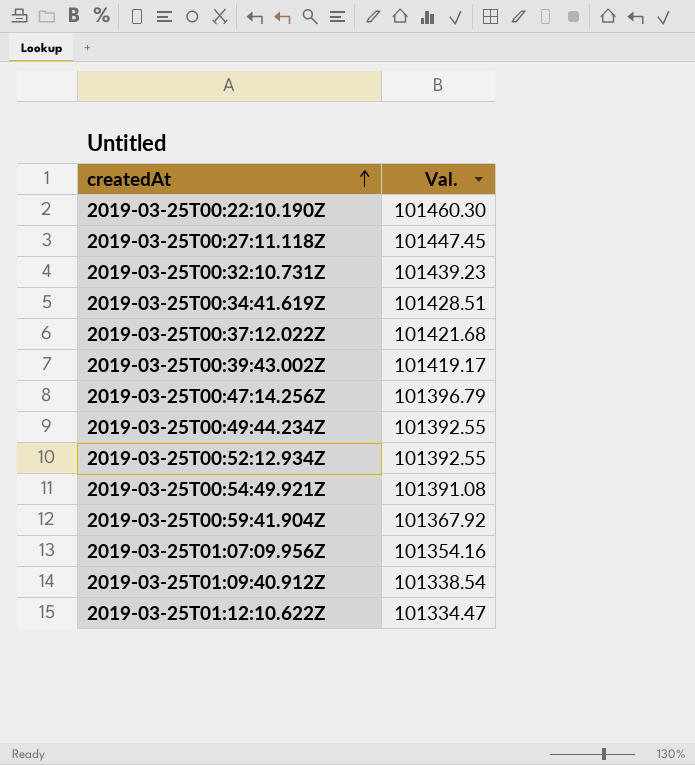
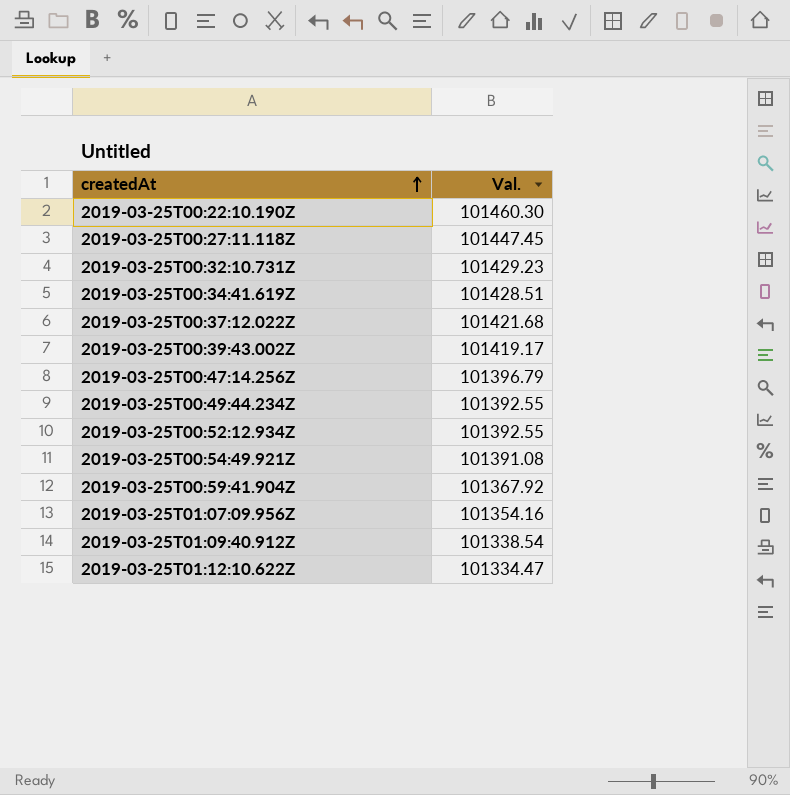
2019-03-25T00:32:10.731Z | Val.: 101439.23 -> 101429.23

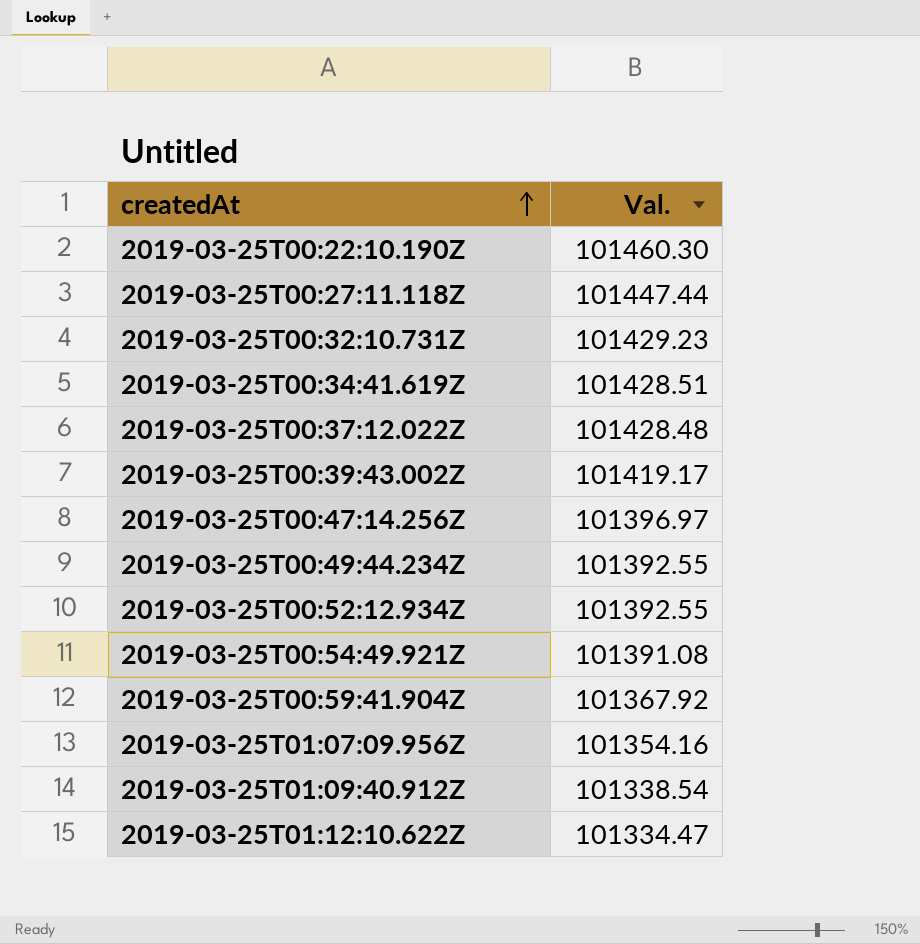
2019-03-25T00:27:11.118Z | Val.: 101447.45 -> 101447.44
2019-03-25T00:37:12.022Z | Val.: 101421.68 -> 101428.48
2019-03-25T00:47:14.256Z | Val.: 101396.79 -> 101396.97

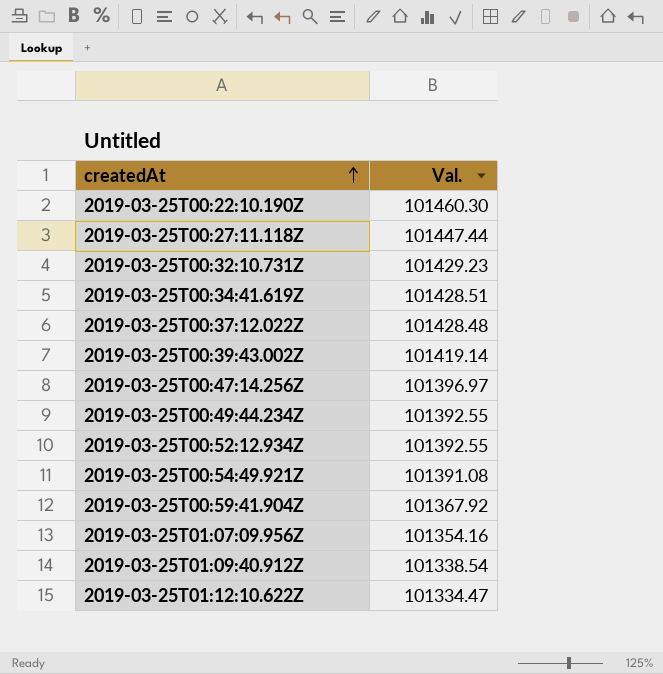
2019-03-25T00:39:43.002Z | Val.: 101419.17 -> 101419.14

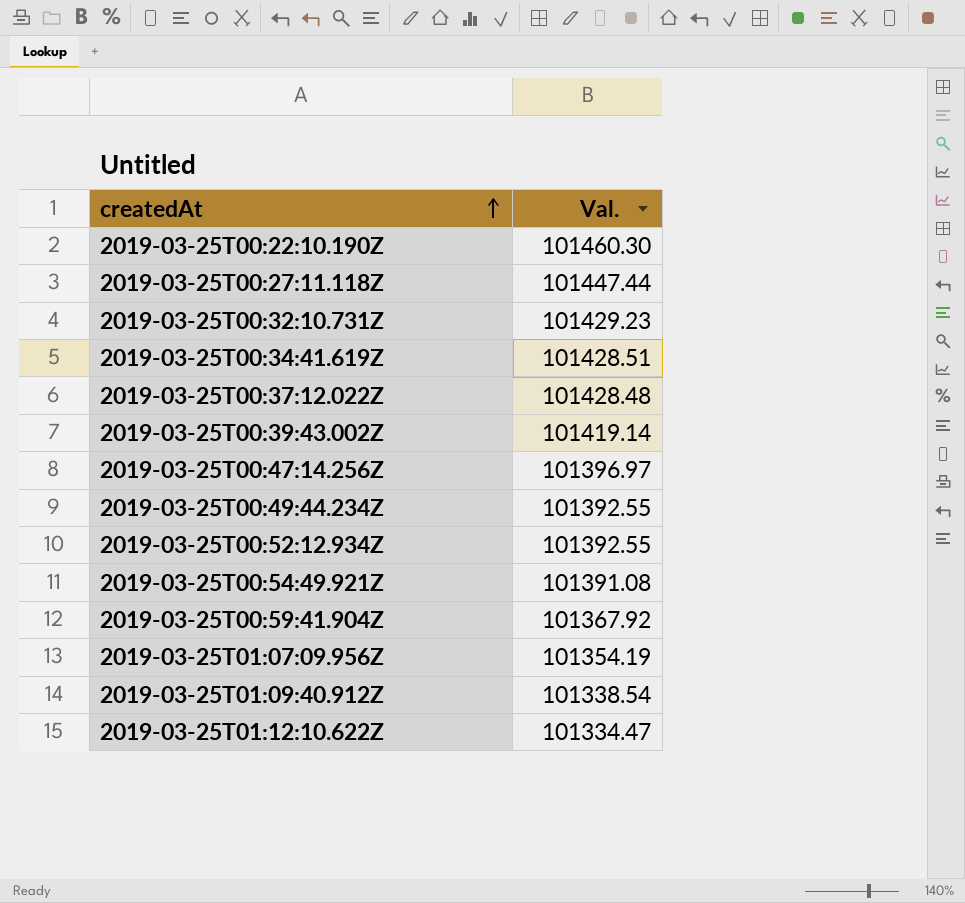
2019-03-25T01:07:09.956Z | Val.: 101354.16 -> 101354.19

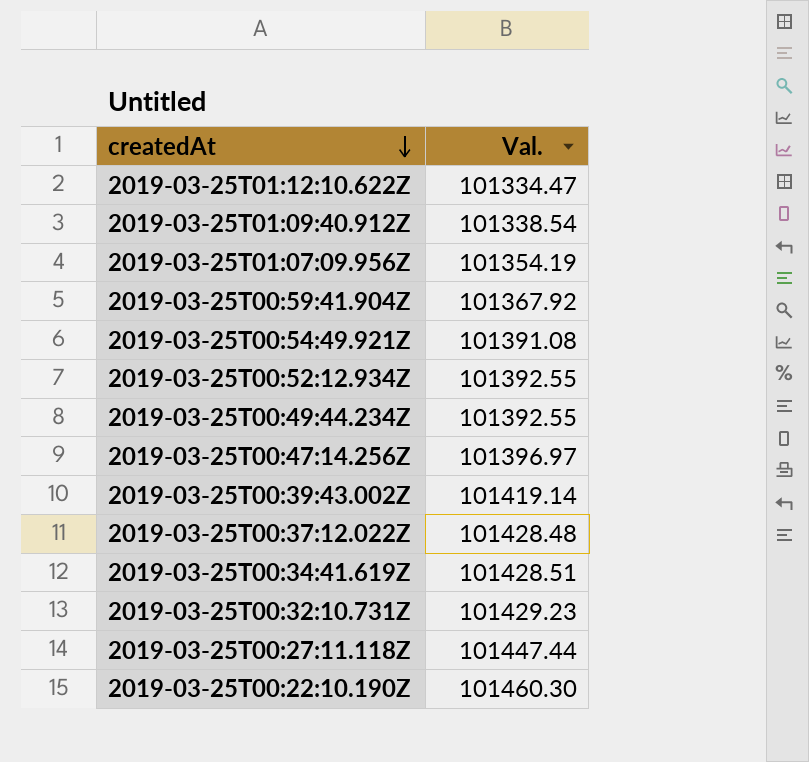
row order: createdAt ascending -> createdAt descending

